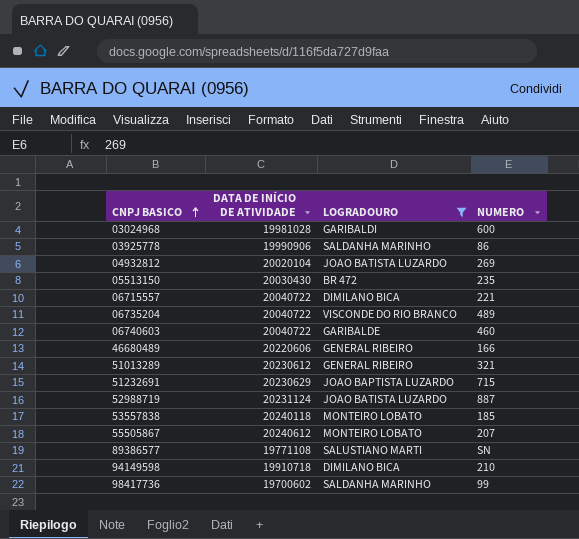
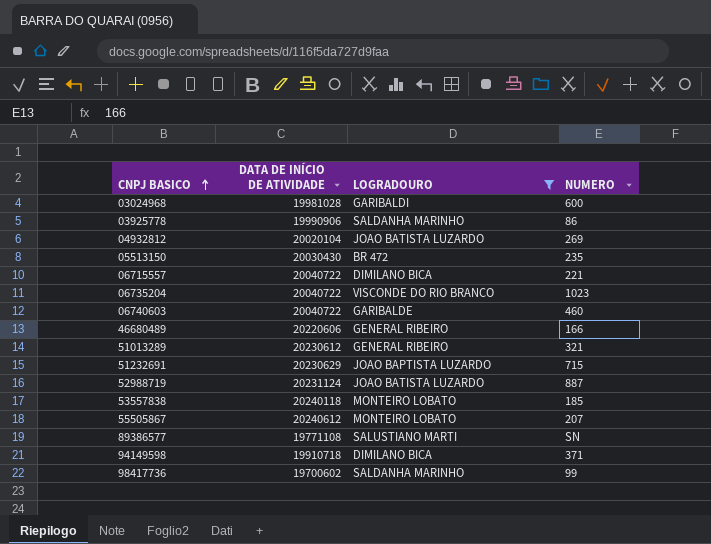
06735204 | NUMERO: 489 -> 1023
94149598 | NUMERO: 210 -> 371

